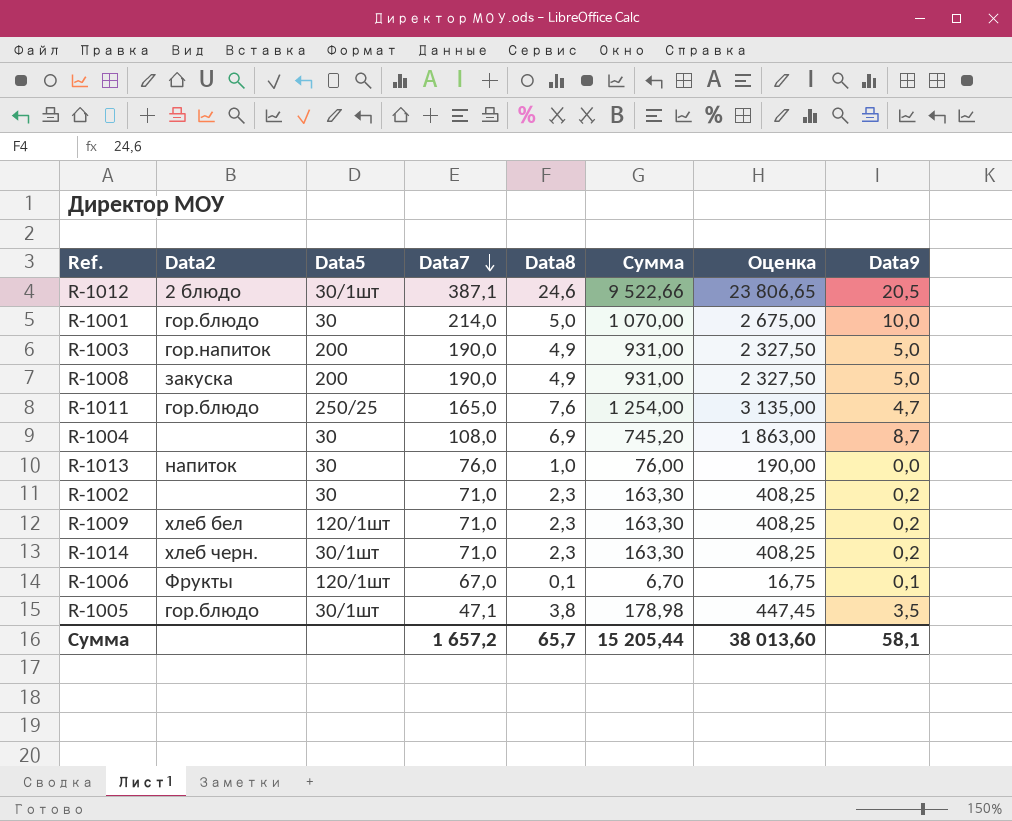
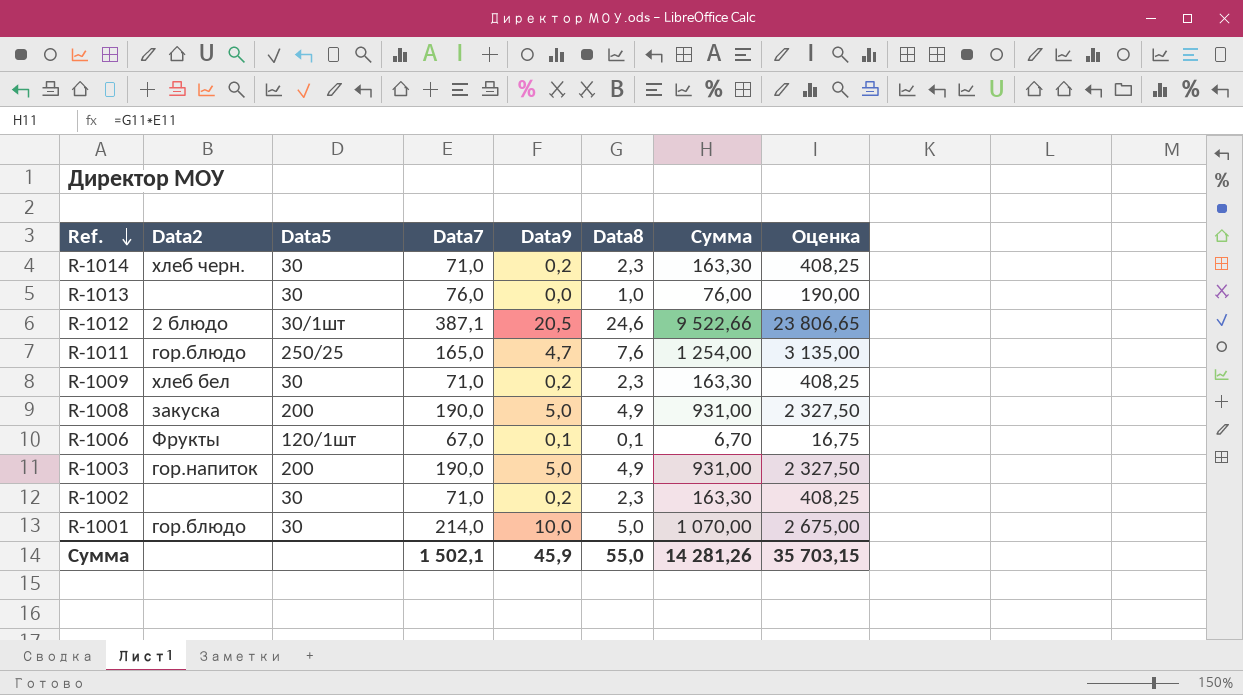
row order: Data7 descending -> Ref. descending
column Data9 | position: 8 -> 5
row R-1004: none | 30 | 108,0 | 6,9 | 745,20 | 1 863,00 | 8,7 -> none
row R-1005: гор.блюдо | 30/1шт | 47,1 | 3,8 | 178,98 | 447,45 | 3,5 -> none
R-1014 | Data5: 30/1шт -> 30
R-1013 | Data2: напиток -> none
R-1009 | Data5: 120/1шт -> 30
Сумма | Data7: 1 657,2 -> 1 502,1
Сумма | Data9: 58,1 -> 45,9
Сумма | Data8: 65,7 -> 55,0
Сумма | Сумма: 15 205,44 -> 14 281,26
Сумма | Оценка: 38 013,60 -> 35 703,15

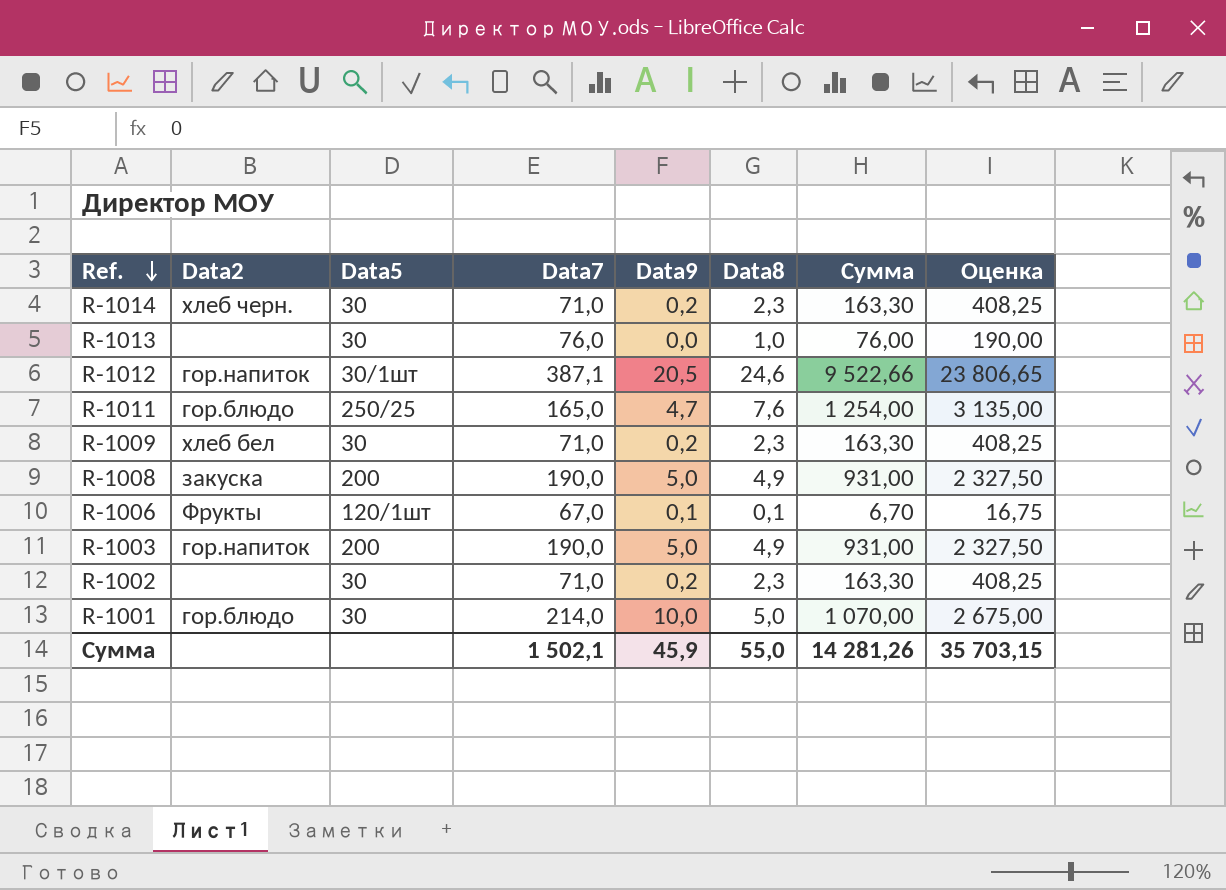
R-1012 | Data2: 2 блюдо -> гор.напиток

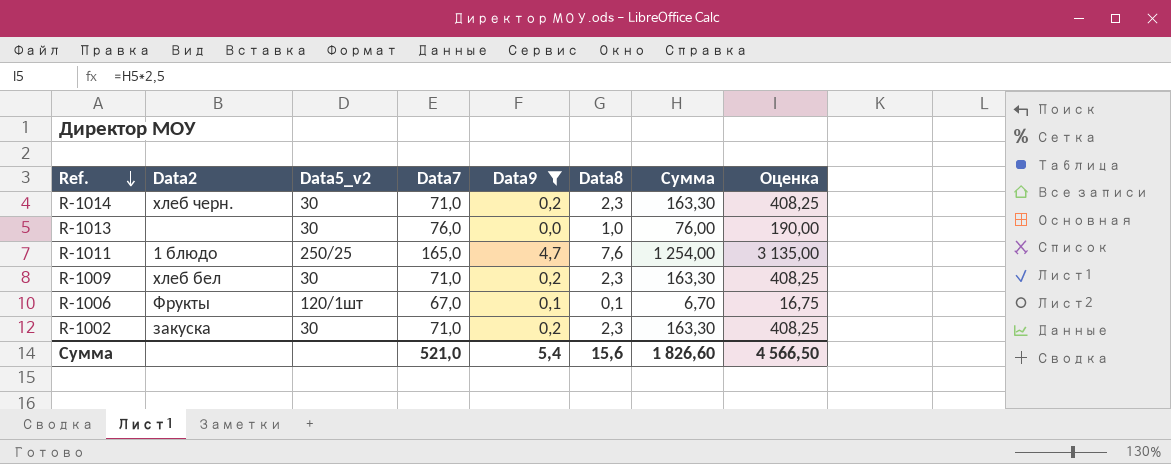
filter: none -> Data9 <= 4,7
column name: Data5 -> Data5_v2
R-1011 | Data2: гор.блюдо -> 1 блюдо
R-1002 | Data2: none -> закуска
Сумма | Data7: 1 502,1 -> 521,0
Сумма | Data9: 45,9 -> 5,4
Сумма | Data8: 55,0 -> 15,6
Сумма | Сумма: 14 281,26 -> 1 826,60
Сумма | Оценка: 35 703,15 -> 4 566,50

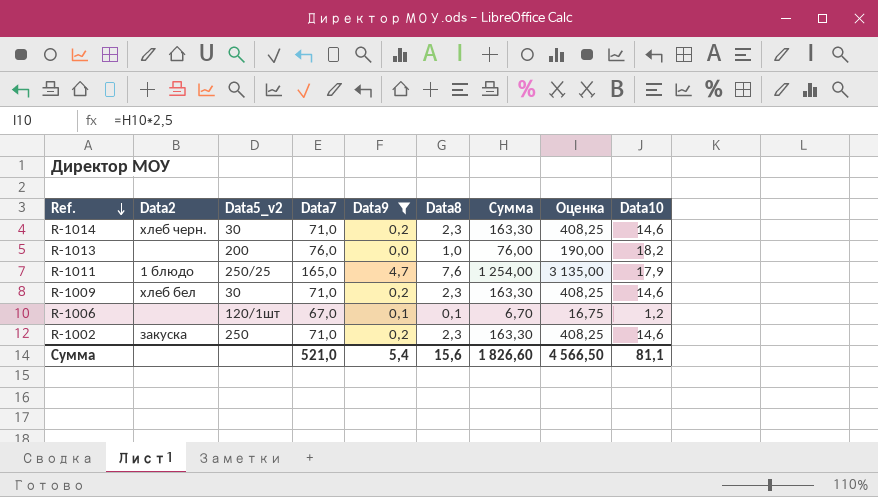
column Data10 | position: none -> 9
R-1013 | Data5_v2: 30 -> 200
R-1006 | Data2: Фрукты -> none
R-1002 | Data5_v2: 30 -> 250

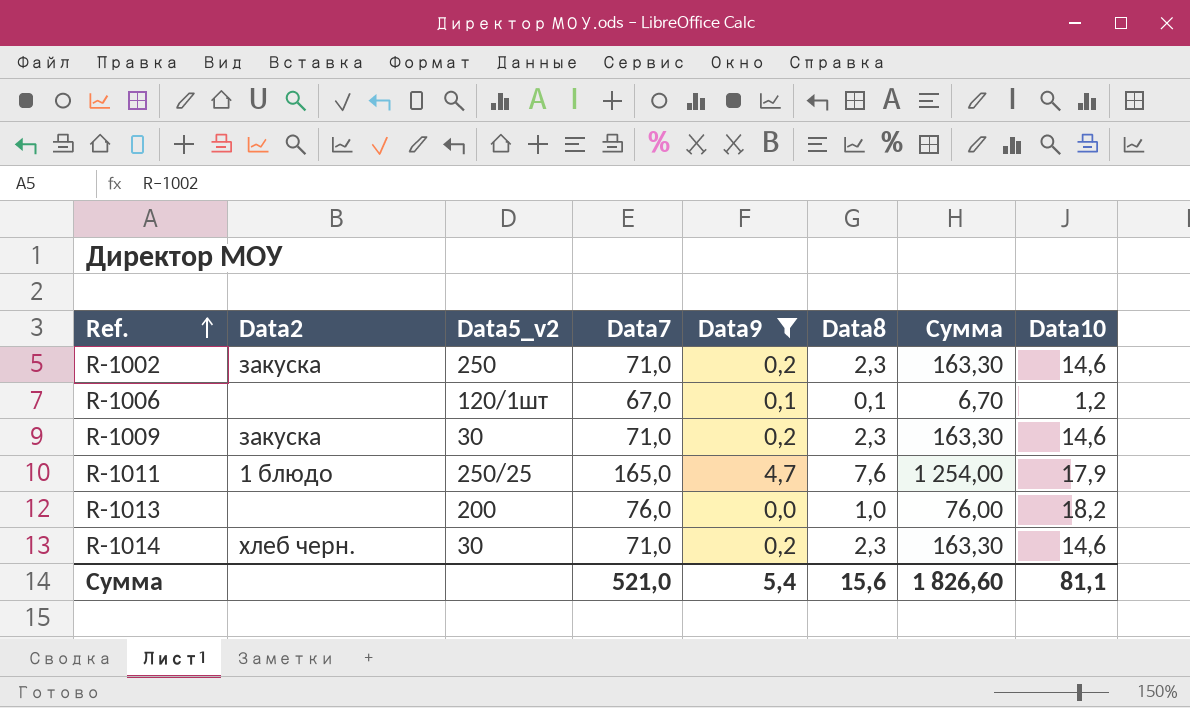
row order: Ref. descending -> Ref. ascending
column Оценка | formula: [Сумма] * 2,5 -> none
R-1009 | Data2: хлеб бел -> закуска

